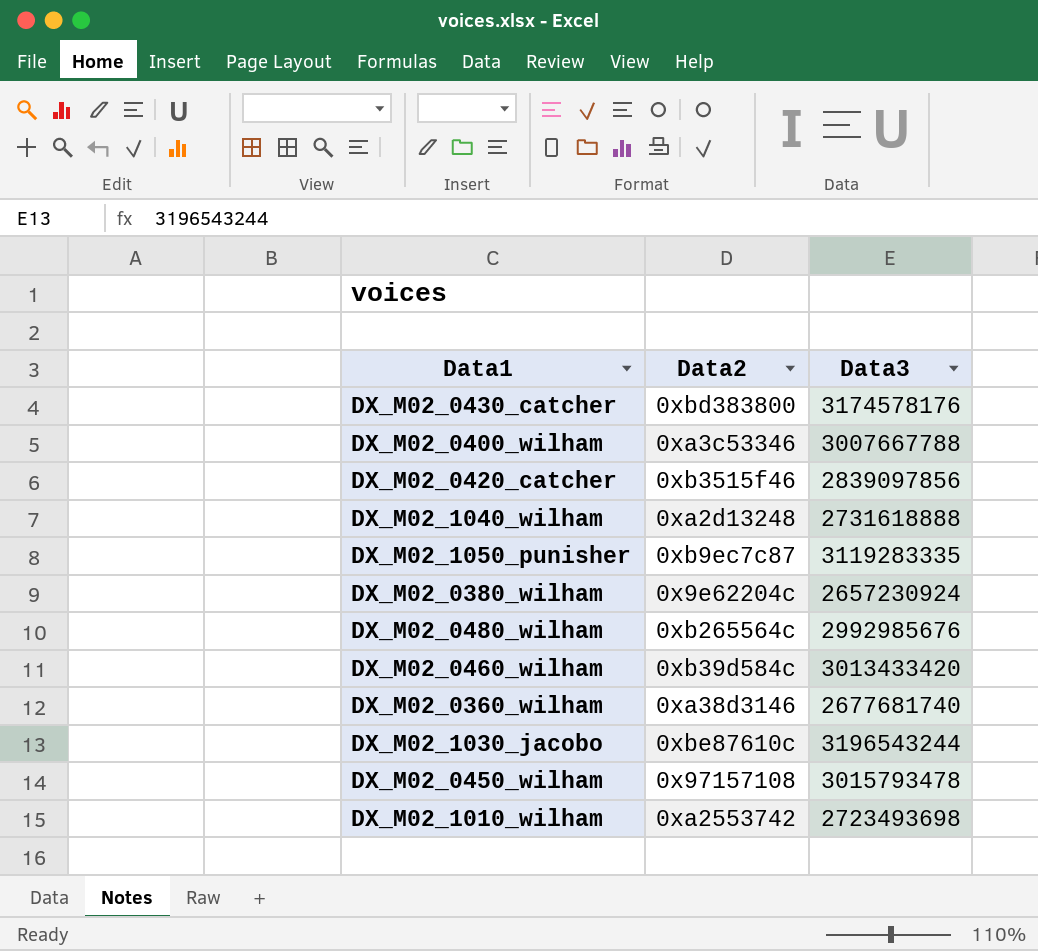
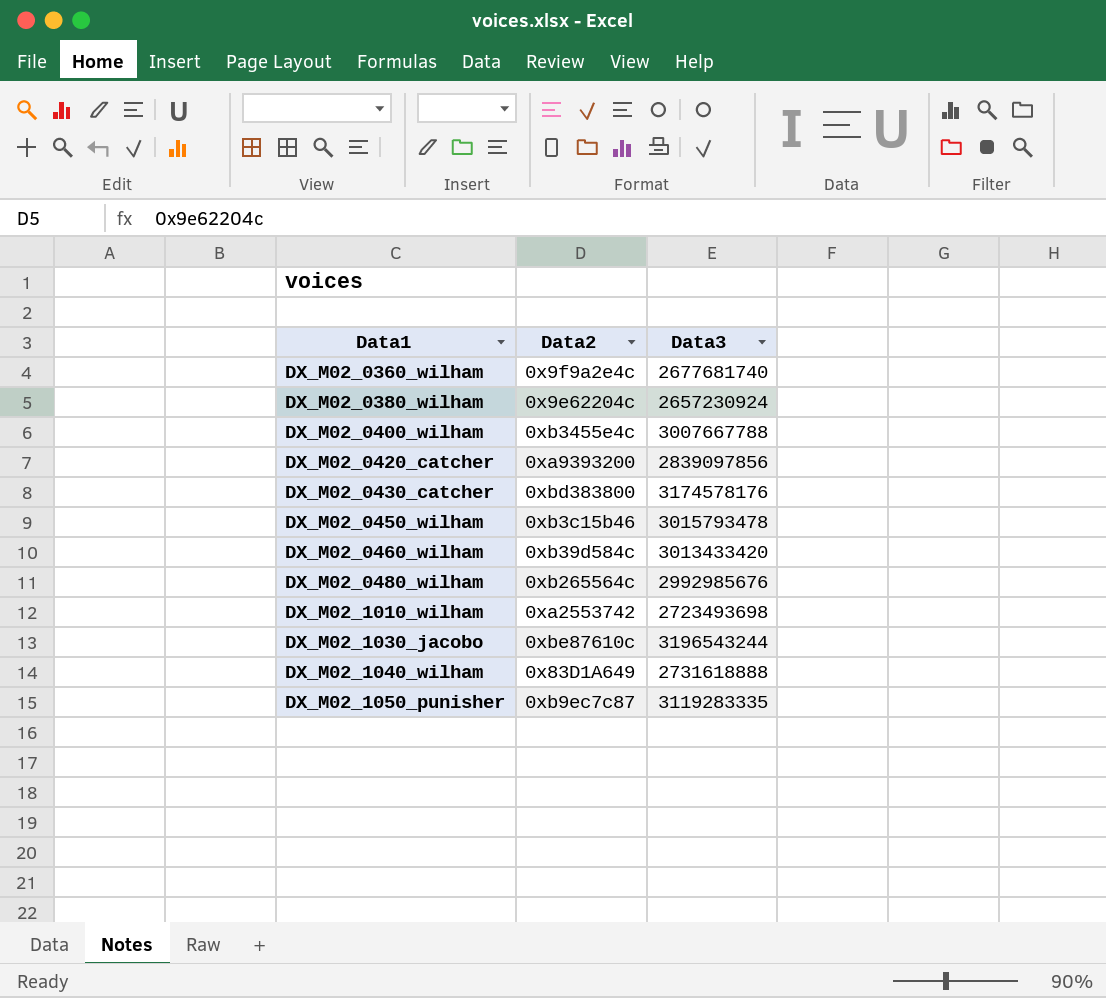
row order: none -> Data1 ascending
DX_M02_0360_wilham | Data2: 0xa38d3146 -> 0x9f9a2e4c
DX_M02_0400_wilham | Data2: 0xa3c53346 -> 0xb3455e4c
DX_M02_0420_catcher | Data2: 0xb3515f46 -> 0xa9393200
DX_M02_0450_wilham | Data2: 0x97157108 -> 0xb3c15b46
DX_M02_1040_wilham | Data2: 0xa2d13248 -> 0x83D1A649

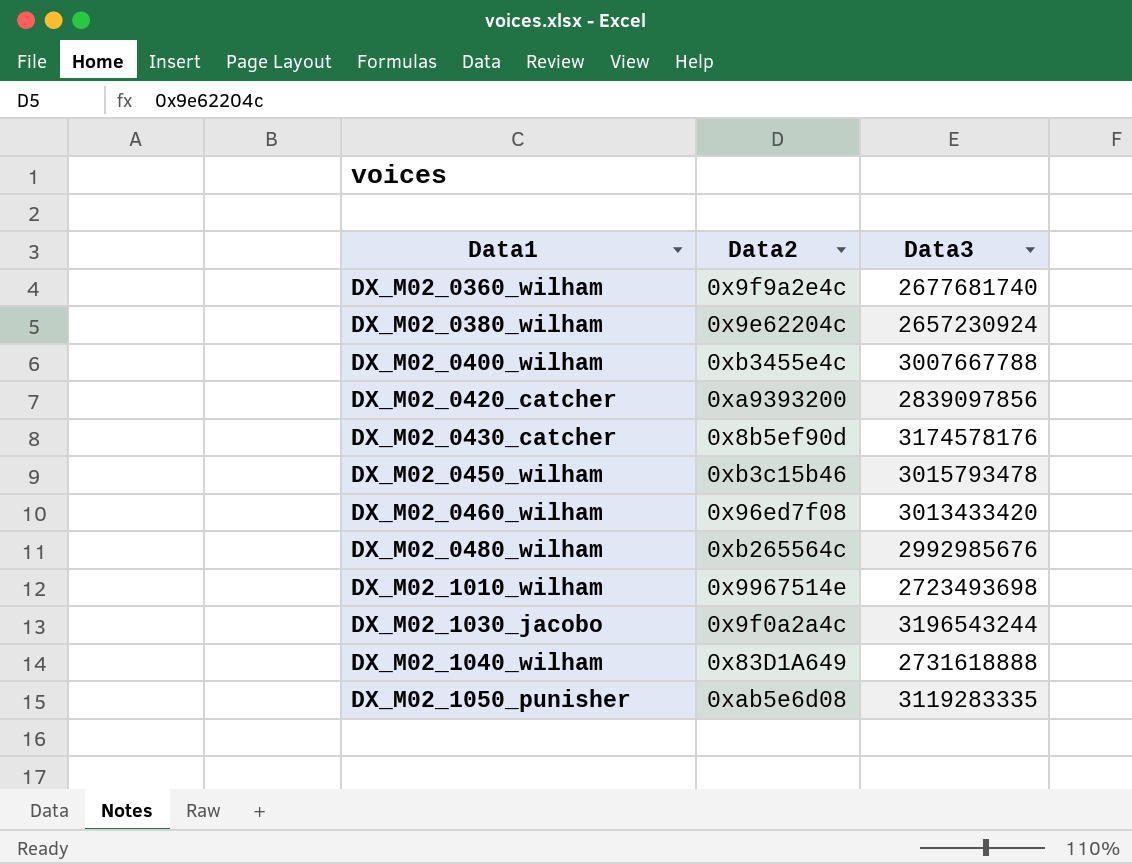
DX_M02_0430_catcher | Data2: 0xbd383800 -> 0x8b5ef90d
DX_M02_0460_wilham | Data2: 0xb39d584c -> 0x96ed7f08
DX_M02_1010_wilham | Data2: 0xa2553742 -> 0x9967514e
DX_M02_1030_jacobo | Data2: 0xbe87610c -> 0x9f0a2a4c
DX_M02_1050_punisher | Data2: 0xb9ec7c87 -> 0xab5e6d08

